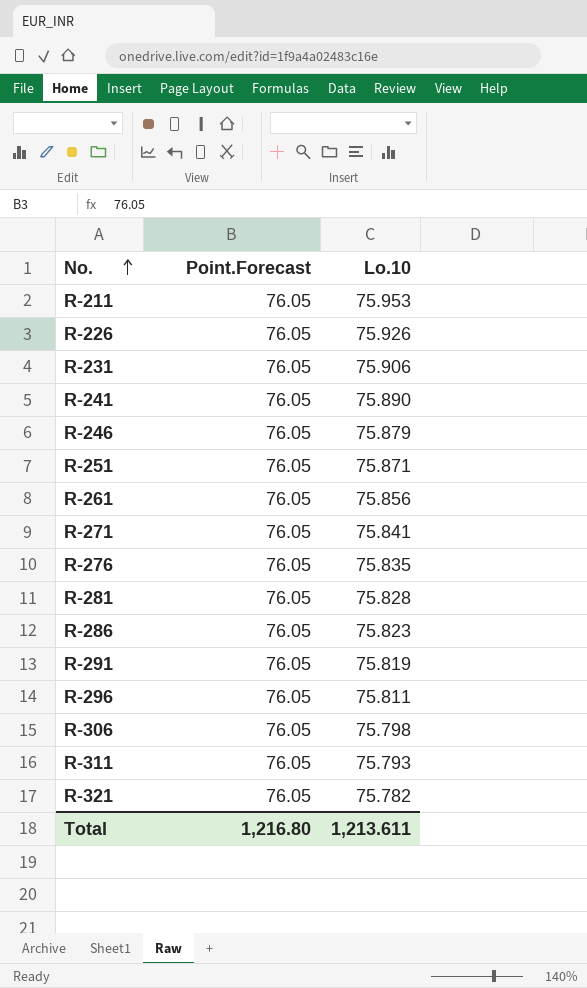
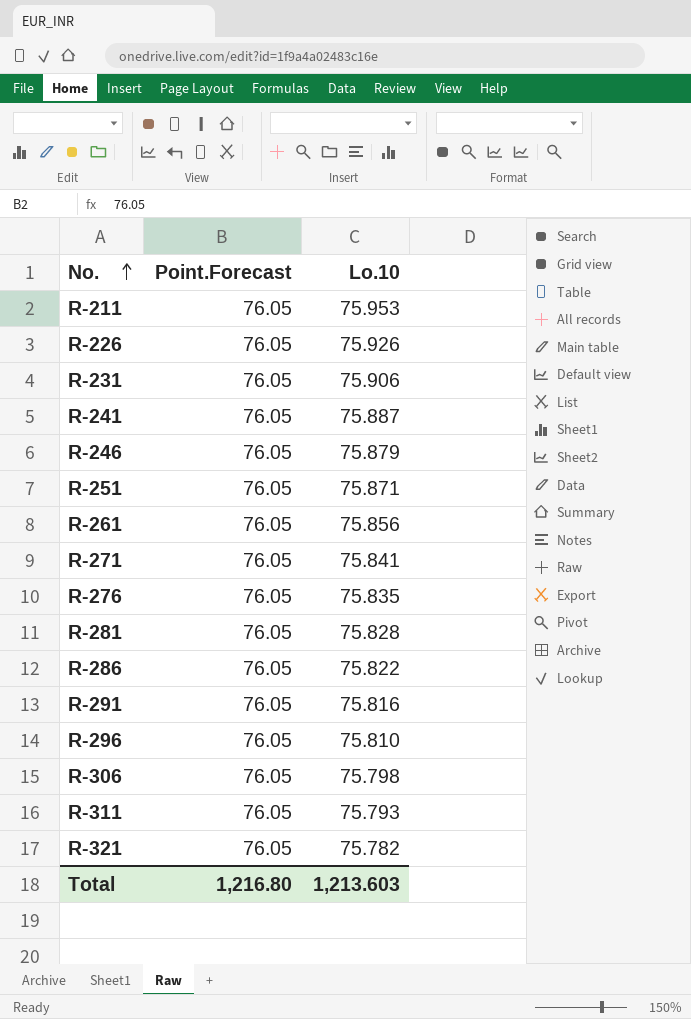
R-241 | Lo.10: 75.890 -> 75.887
R-286 | Lo.10: 75.823 -> 75.822
R-291 | Lo.10: 75.819 -> 75.816
R-296 | Lo.10: 75.811 -> 75.810
Total | Lo.10: 1,213.611 -> 1,213.603

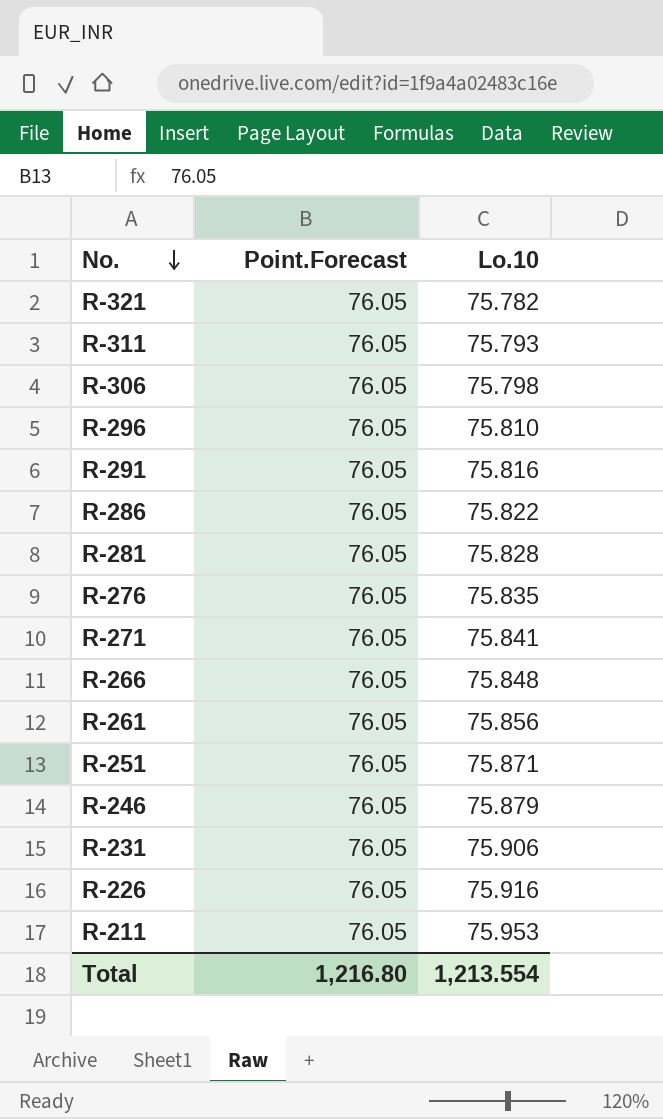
row order: No. ascending -> No. descending
row R-241: 76.05 | 75.887 -> none
row R-266: none -> 76.05 | 75.848
R-226 | Lo.10: 75.926 -> 75.916
Total | Lo.10: 1,213.603 -> 1,213.554

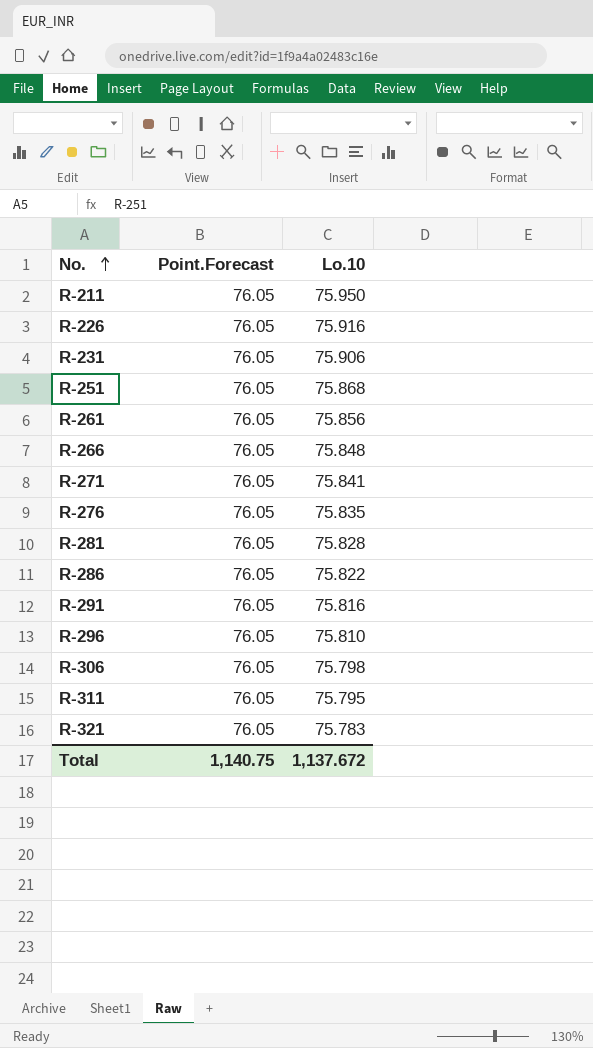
row order: No. descending -> No. ascending
row R-246: 76.05 | 75.879 -> none
R-211 | Lo.10: 75.953 -> 75.950
R-251 | Lo.10: 75.871 -> 75.868
R-311 | Lo.10: 75.793 -> 75.795
R-321 | Lo.10: 75.782 -> 75.783
Total | Point.Forecast: 1,216.80 -> 1,140.75
Total | Lo.10: 1,213.554 -> 1,137.672

